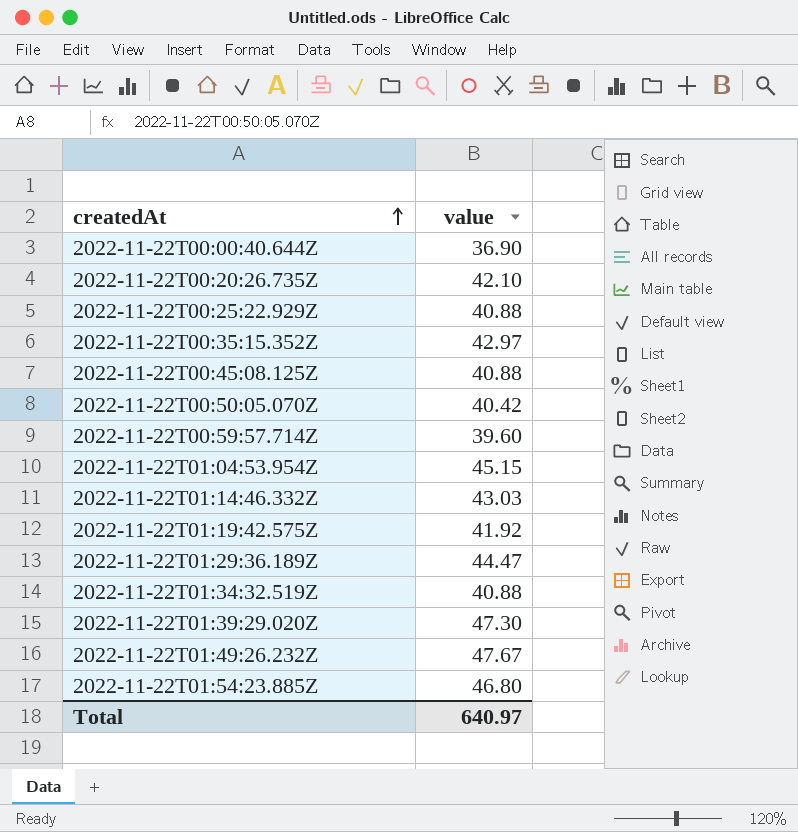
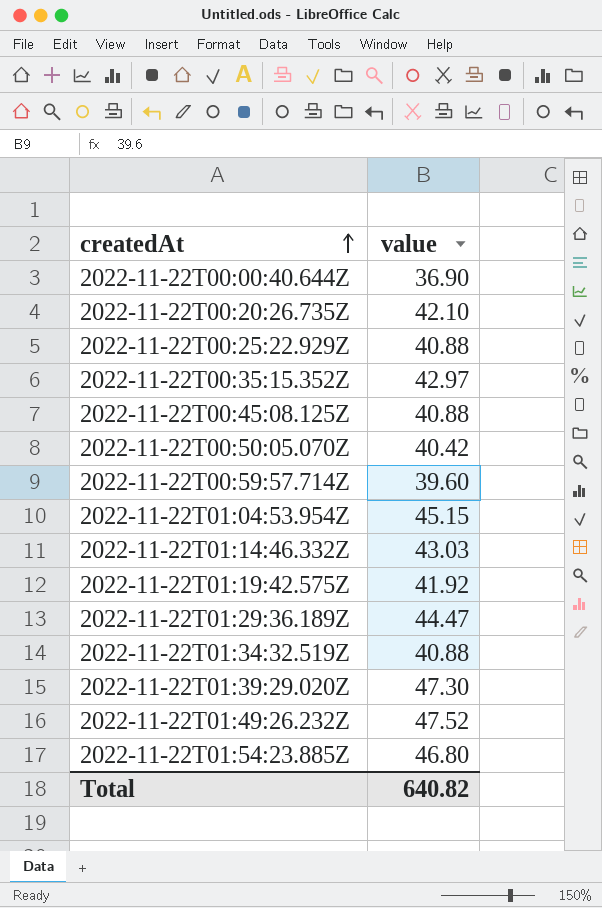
2022-11-22T01:49:26.232Z | value: 47.67 -> 47.52
Total | value: 640.97 -> 640.82

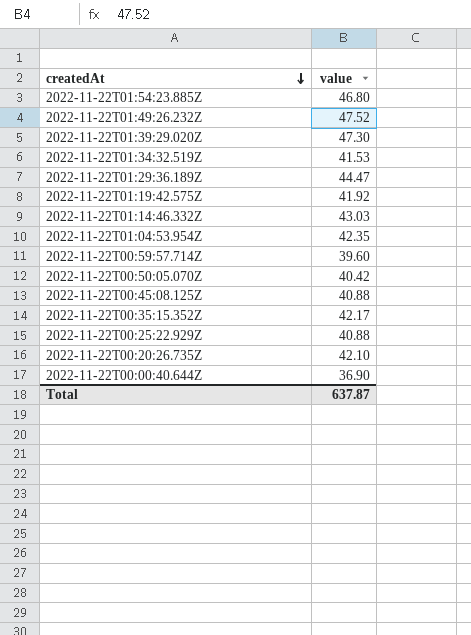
row order: createdAt ascending -> createdAt descending
2022-11-22T01:34:32.519Z | value: 40.88 -> 41.53
2022-11-22T01:04:53.954Z | value: 45.15 -> 42.35
2022-11-22T00:35:15.352Z | value: 42.97 -> 42.17
Total | value: 640.82 -> 637.87

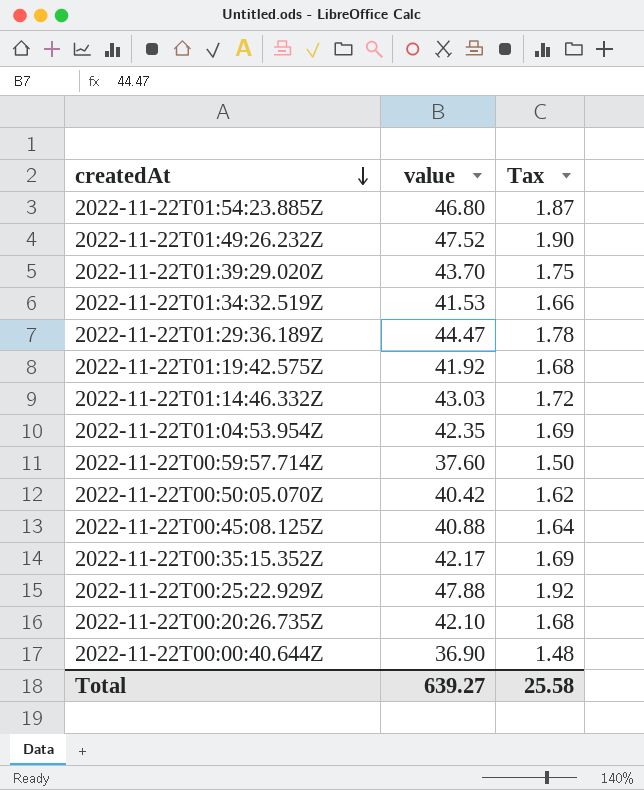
column Tax | formula: none -> [value] * 0.04
2022-11-22T01:39:29.020Z | value: 47.30 -> 43.70
2022-11-22T00:59:57.714Z | value: 39.60 -> 37.60
2022-11-22T00:25:22.929Z | value: 40.88 -> 47.88
Total | value: 637.87 -> 639.27

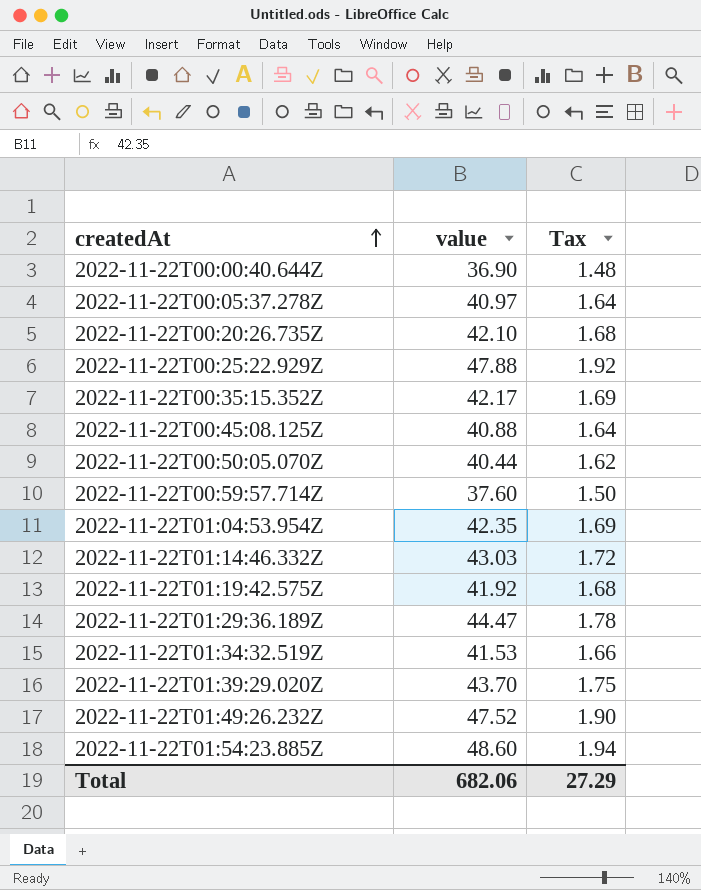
row order: createdAt descending -> createdAt ascending
row 2022-11-22T00:05:37.278Z: none -> 40.97 | 1.64
2022-11-22T00:50:05.070Z | value: 40.42 -> 40.44
2022-11-22T01:54:23.885Z | value: 46.80 -> 48.60
2022-11-22T01:54:23.885Z | Tax: 1.87 -> 1.94
Total | value: 639.27 -> 682.06
Total | Tax: 25.58 -> 27.29

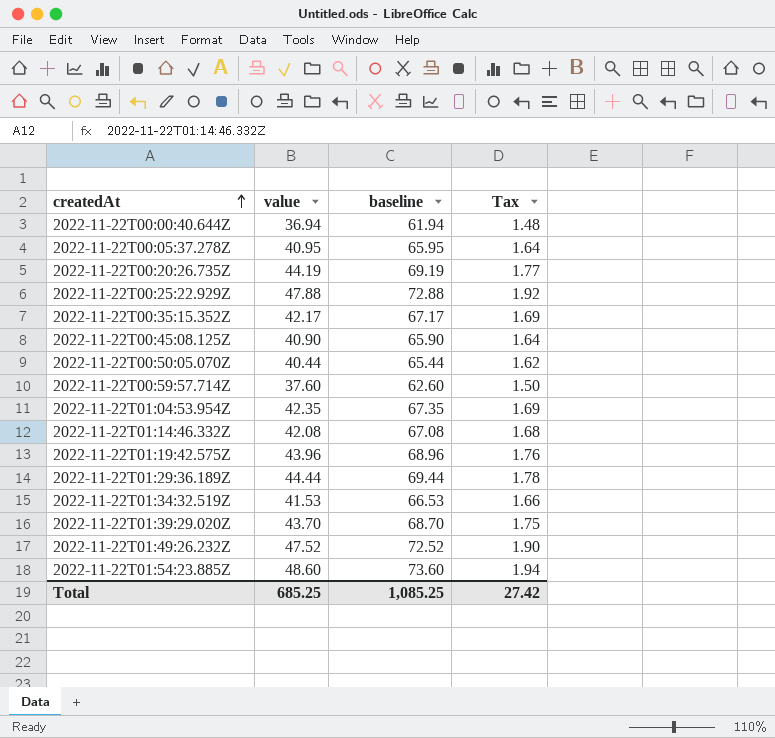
column baseline | formula: none -> [value] + 25
2022-11-22T00:00:40.644Z | value: 36.90 -> 36.94
2022-11-22T00:05:37.278Z | value: 40.97 -> 40.95
2022-11-22T00:20:26.735Z | value: 42.10 -> 44.19
2022-11-22T00:20:26.735Z | Tax: 1.68 -> 1.77
2022-11-22T00:45:08.125Z | value: 40.88 -> 40.90
2022-11-22T01:14:46.332Z | value: 43.03 -> 42.08
2022-11-22T01:14:46.332Z | Tax: 1.72 -> 1.68
2022-11-22T01:19:42.575Z | value: 41.92 -> 43.96
2022-11-22T01:19:42.575Z | Tax: 1.68 -> 1.76
2022-11-22T01:29:36.189Z | value: 44.47 -> 44.44
Total | value: 682.06 -> 685.25
Total | Tax: 27.29 -> 27.42

